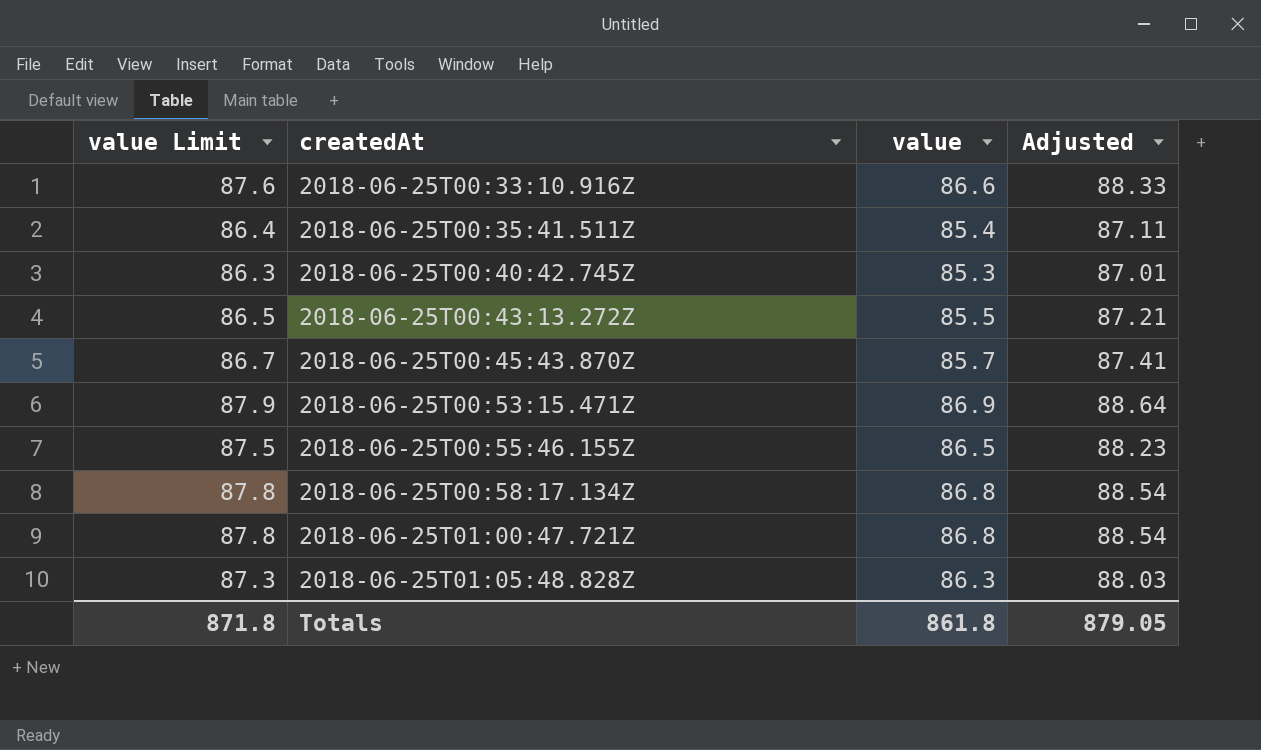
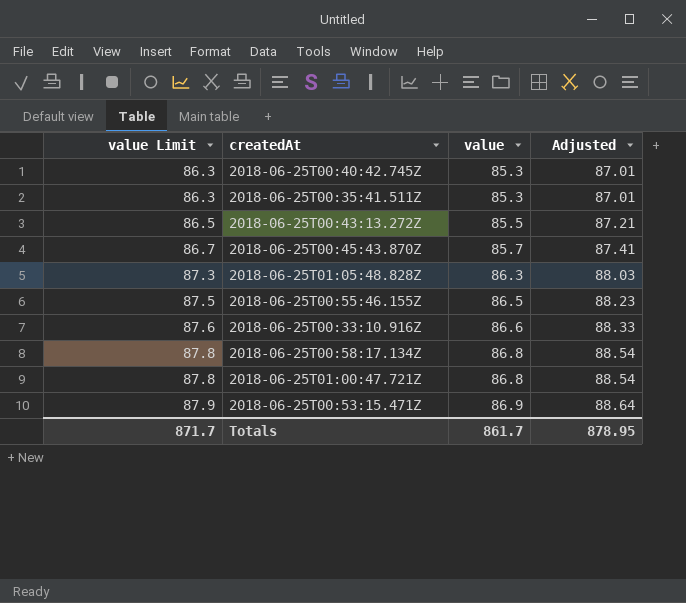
row order: createdAt ascending -> value Limit ascending
2018-06-25T00:35:41.511Z | value Limit: 86.4 -> 86.3
2018-06-25T00:35:41.511Z | value: 85.4 -> 85.3
2018-06-25T00:35:41.511Z | Adjusted: 87.11 -> 87.01
Totals | value Limit: 871.8 -> 871.7
Totals | value: 861.8 -> 861.7
Totals | Adjusted: 879.05 -> 878.95

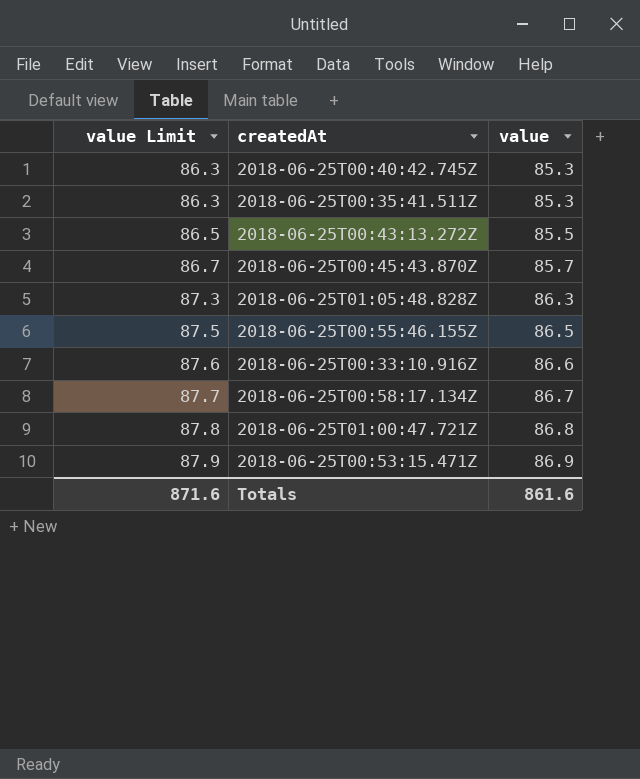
column Adjusted | formula: [value] * 1.02 -> none
2018-06-25T00:58:17.134Z | value Limit: 87.8 -> 87.7
2018-06-25T00:58:17.134Z | value: 86.8 -> 86.7
Totals | value Limit: 871.7 -> 871.6
Totals | value: 861.7 -> 861.6

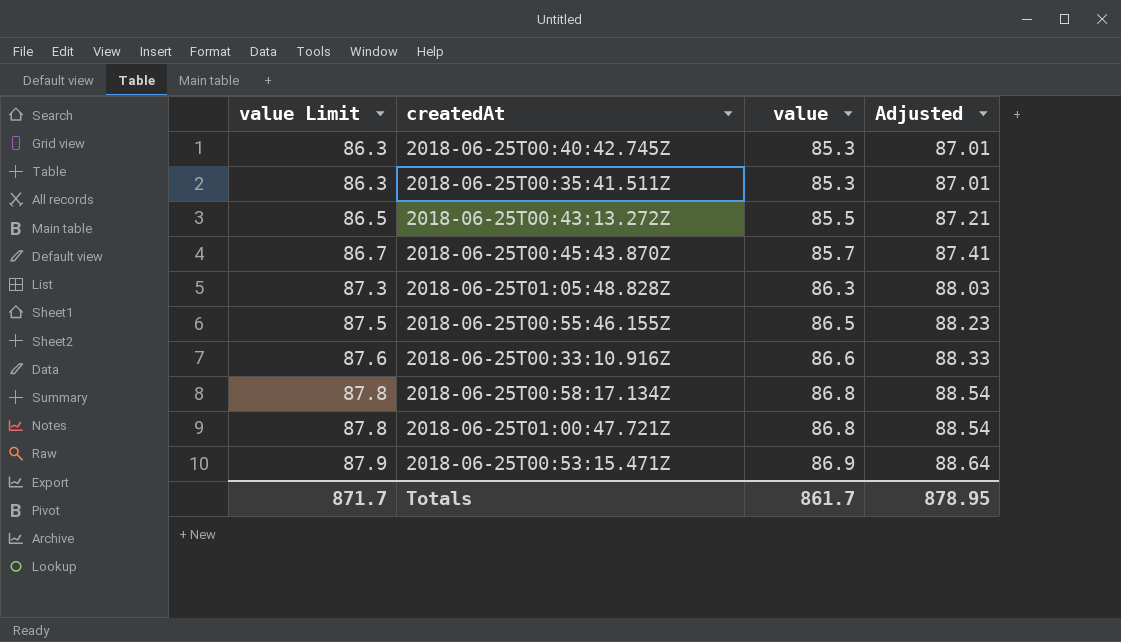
column Adjusted | formula: none -> [value] * 1.02
2018-06-25T00:58:17.134Z | value Limit: 87.7 -> 87.8
2018-06-25T00:58:17.134Z | value: 86.7 -> 86.8
Totals | value Limit: 871.6 -> 871.7
Totals | value: 861.6 -> 861.7

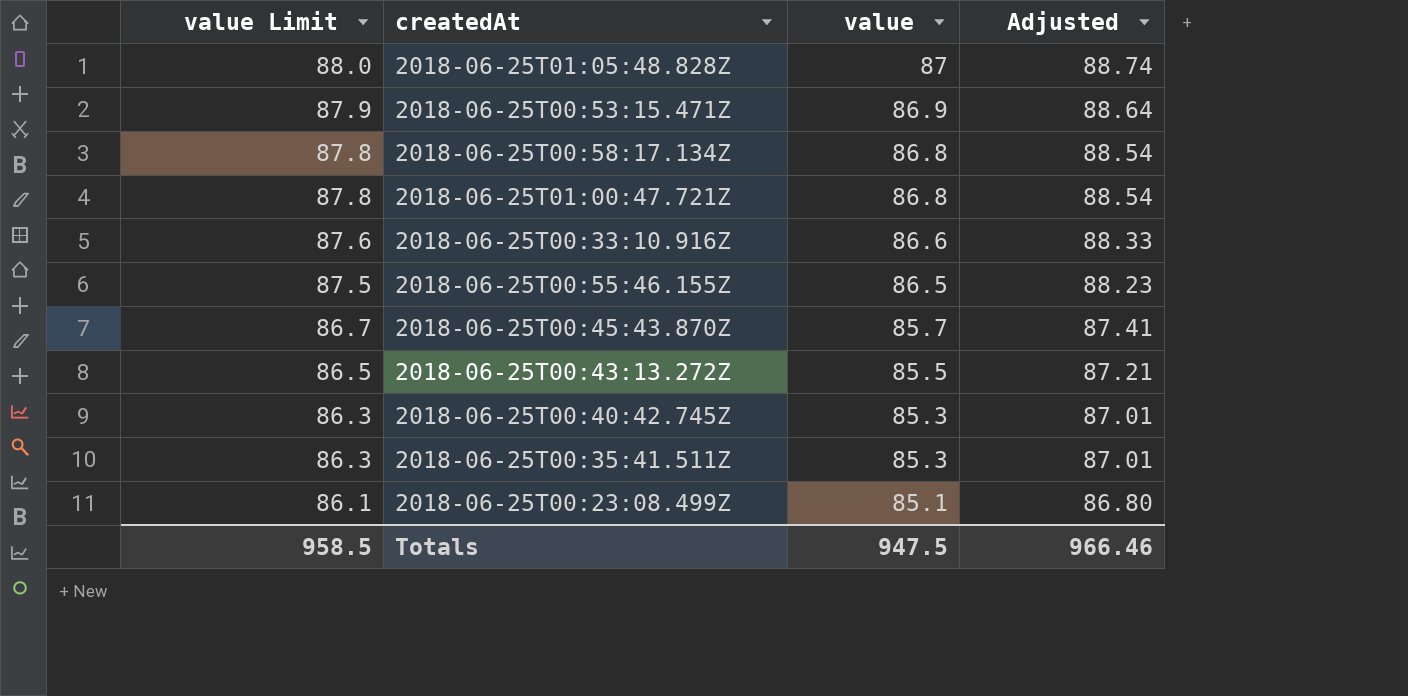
row order: value Limit ascending -> value Limit descending
2018-06-25T01:05:48.828Z | value Limit: 87.3 -> 88.0
2018-06-25T01:05:48.828Z | value: 86.3 -> 87
2018-06-25T01:05:48.828Z | Adjusted: 88.03 -> 88.74
row 2018-06-25T00:23:08.499Z: none -> 86.1 | 85.1 | 86.80
Totals | value Limit: 871.7 -> 958.5
Totals | value: 861.7 -> 947.5
Totals | Adjusted: 878.95 -> 966.46

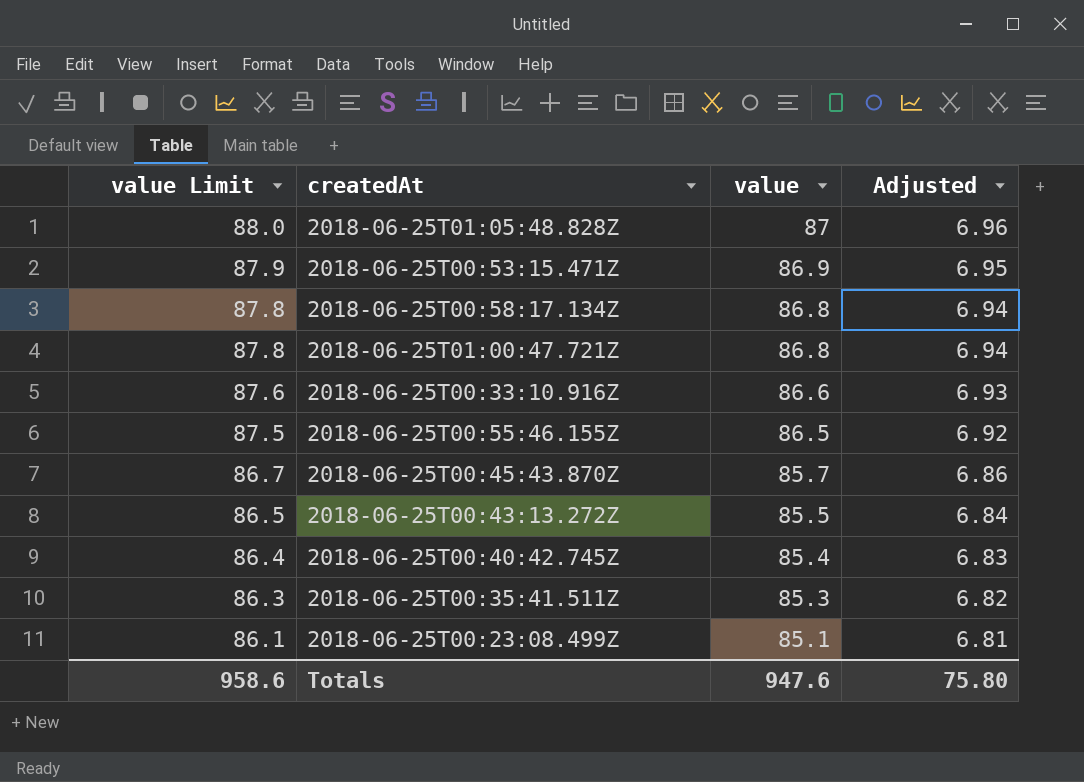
column Adjusted | formula: [value] * 1.02 -> [value] * 0.08
2018-06-25T00:40:42.745Z | value Limit: 86.3 -> 86.4
2018-06-25T00:40:42.745Z | value: 85.3 -> 85.4
Totals | value Limit: 958.5 -> 958.6
Totals | value: 947.5 -> 947.6
Totals | Adjusted: 966.46 -> 75.80

